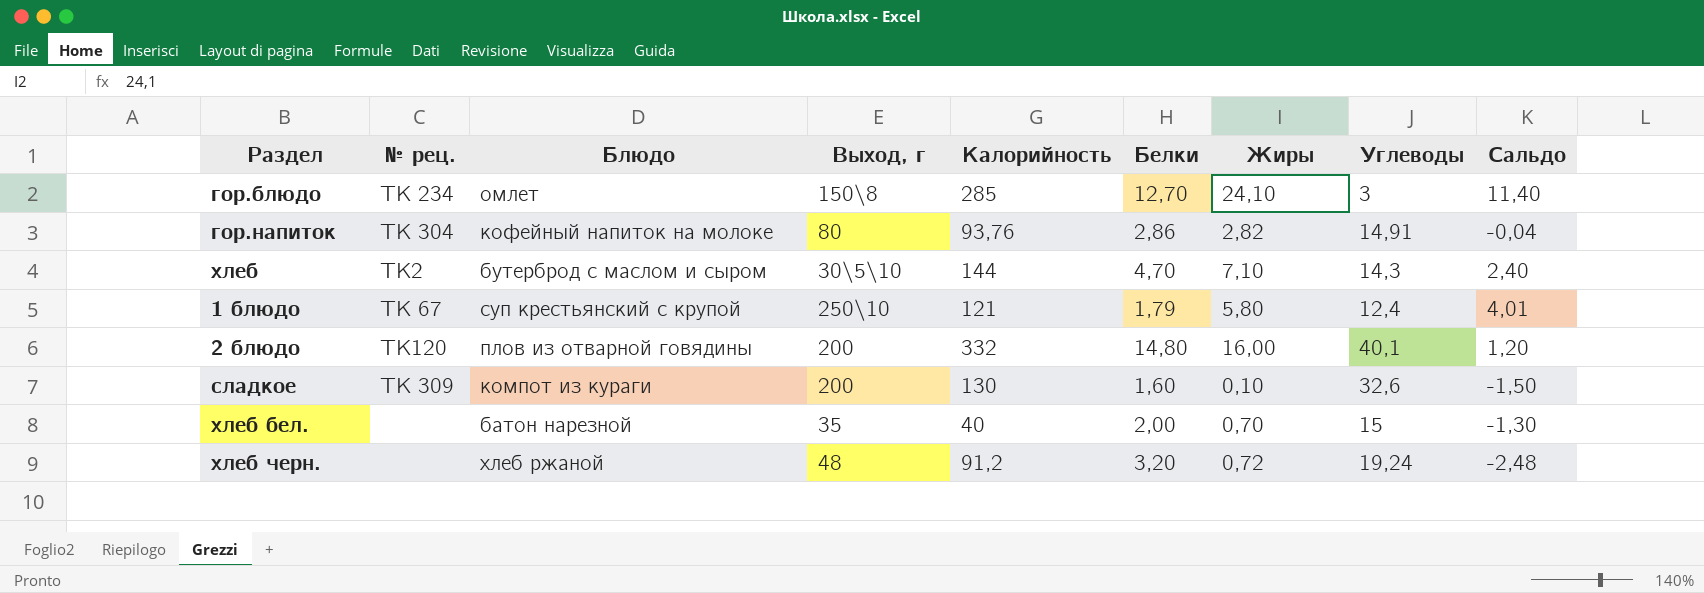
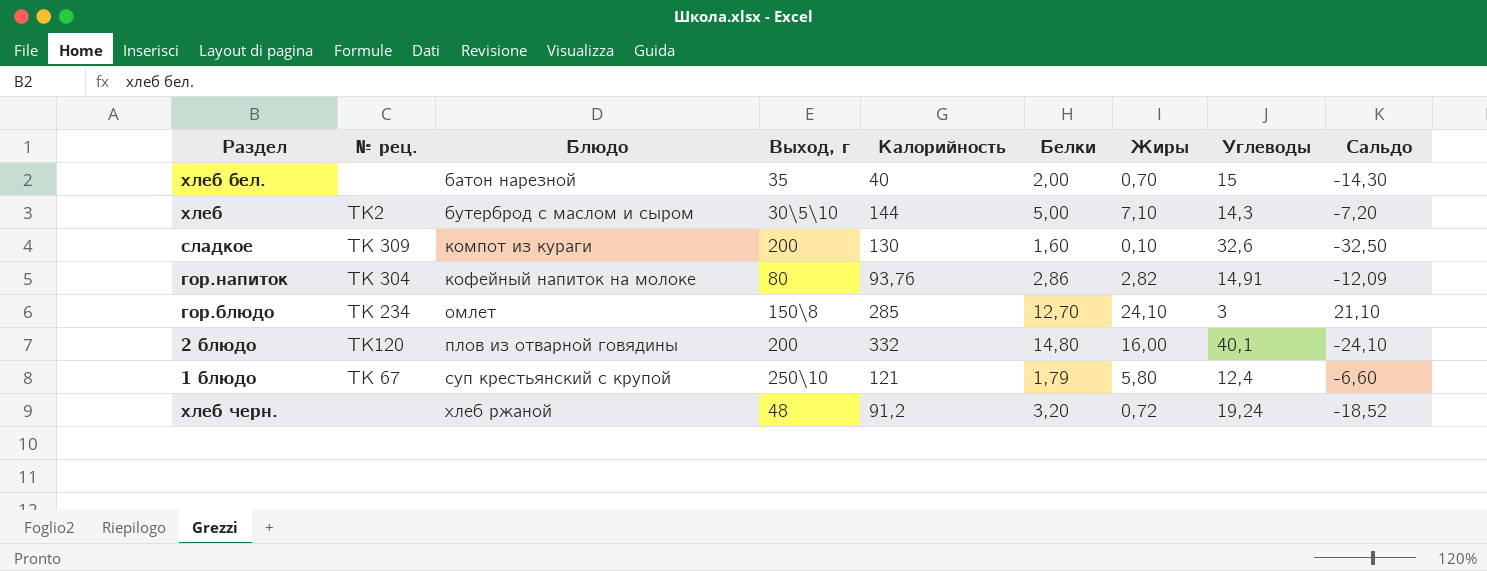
row order: none -> Блюдо ascending
column Сальдо | formula: [Жиры] - [Белки] -> [Жиры] - [Углеводы]
хлеб | Белки: 4,70 -> 5,00

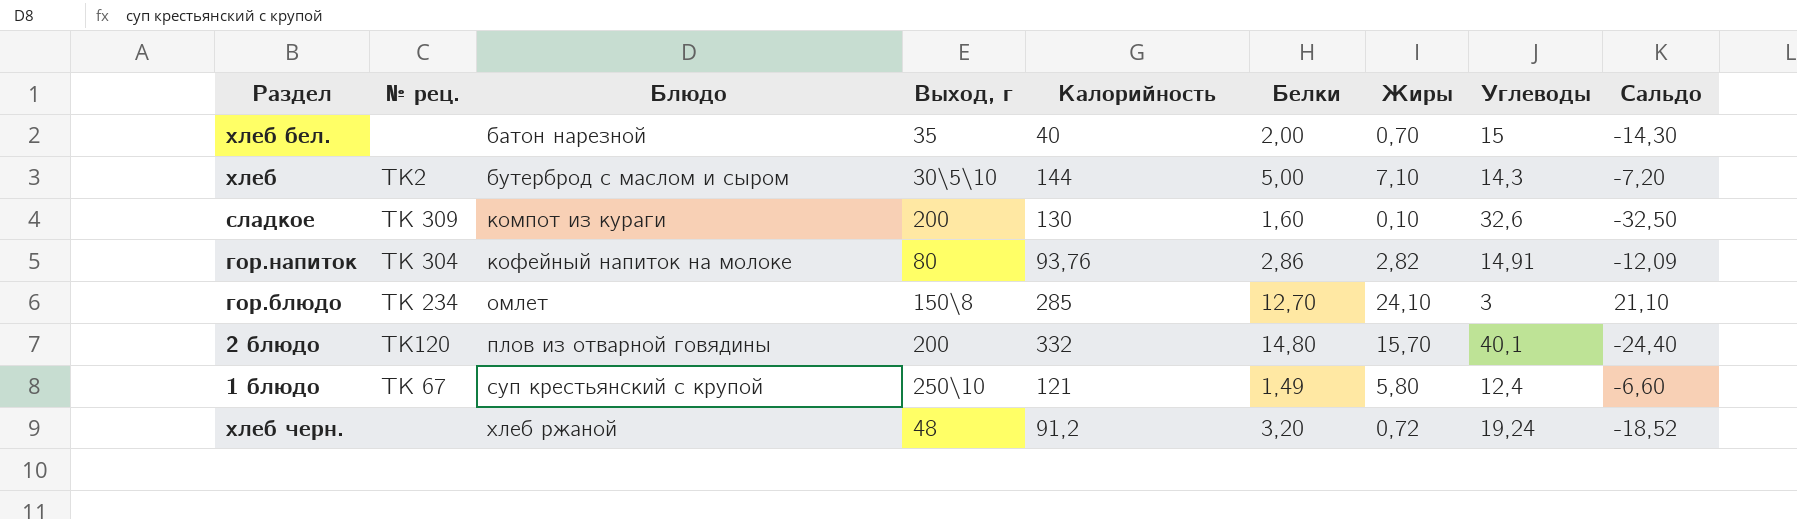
2 блюдо | Жиры: 16,00 -> 15,70
2 блюдо | Сальдо: -24,10 -> -24,40
1 блюдо | Белки: 1,79 -> 1,49

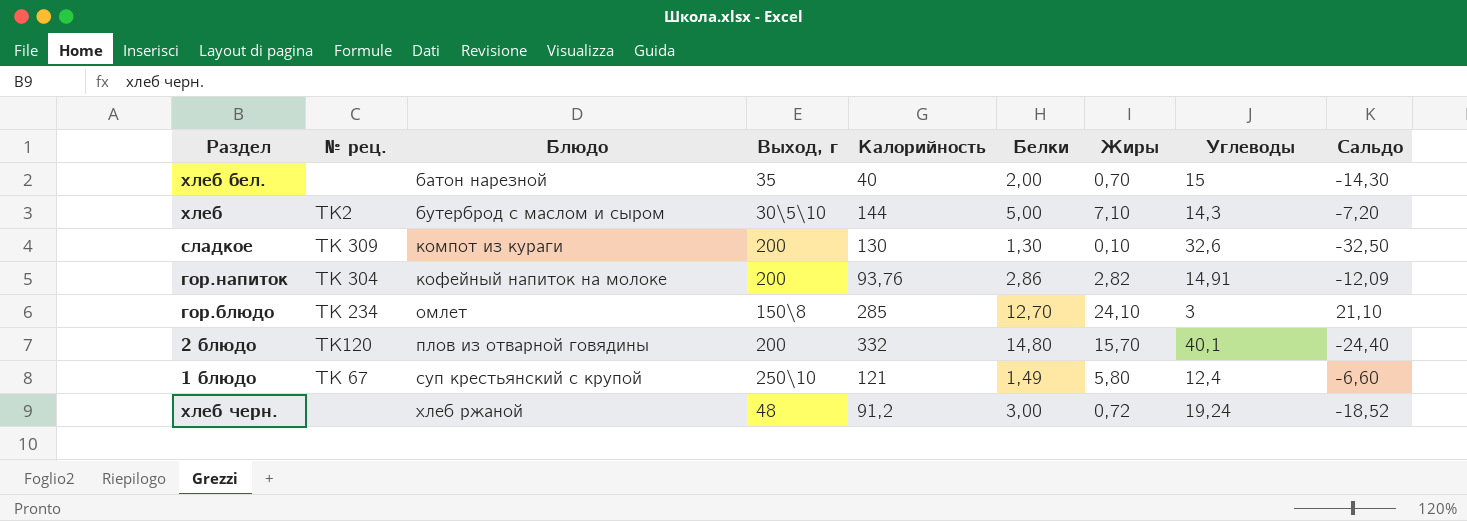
сладкое | Белки: 1,60 -> 1,30
гор.напиток | Выход, г: 80 -> 200
хлеб черн. | Белки: 3,20 -> 3,00

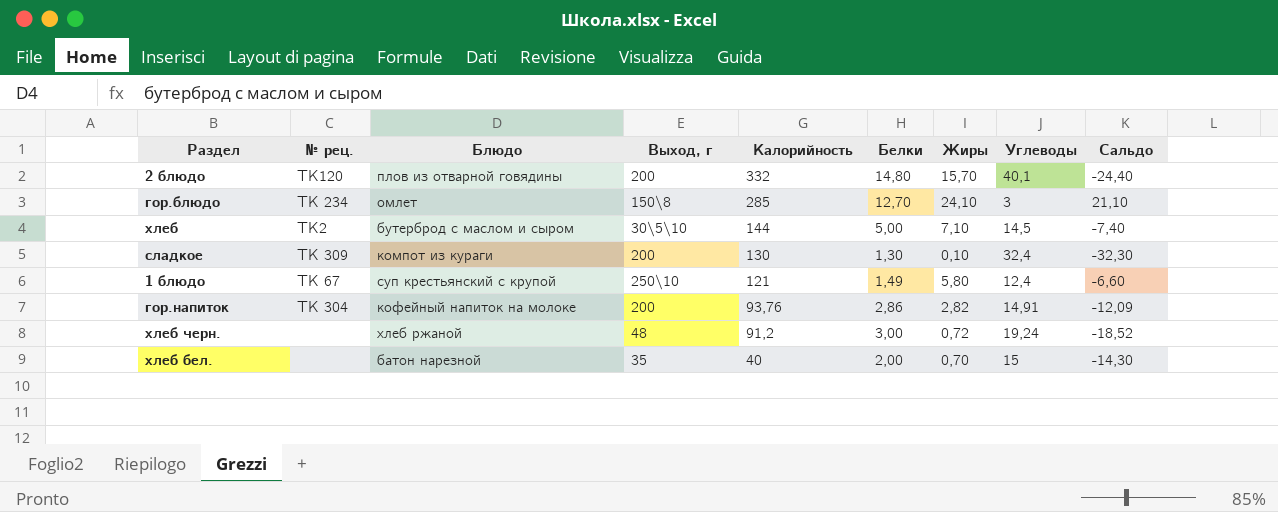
row order: Блюдо ascending -> Калорийность descending
хлеб | Углеводы: 14,3 -> 14,5
хлеб | Сальдо: -7,20 -> -7,40
сладкое | Углеводы: 32,6 -> 32,4
сладкое | Сальдо: -32,50 -> -32,30

